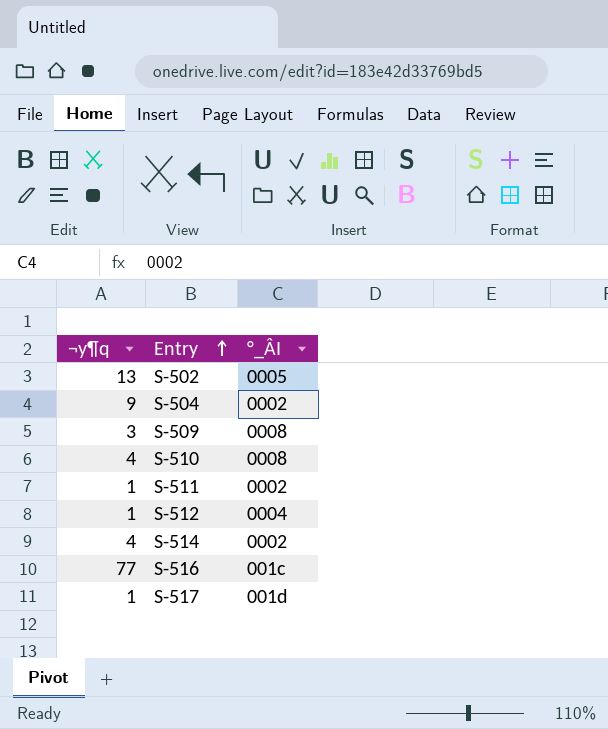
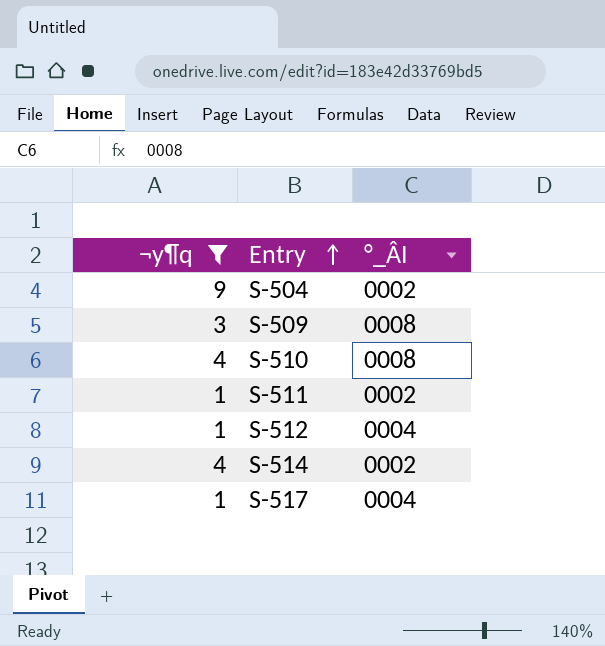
filter: none -> ¬y¶q <= 9
S-517 | °_ÂI: 001d -> 0004

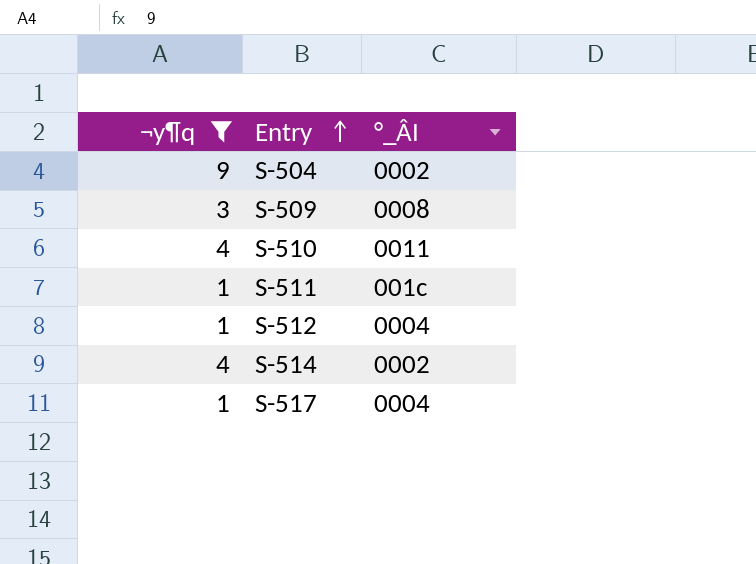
S-510 | °_ÂI: 0008 -> 0011
S-511 | °_ÂI: 0002 -> 001c

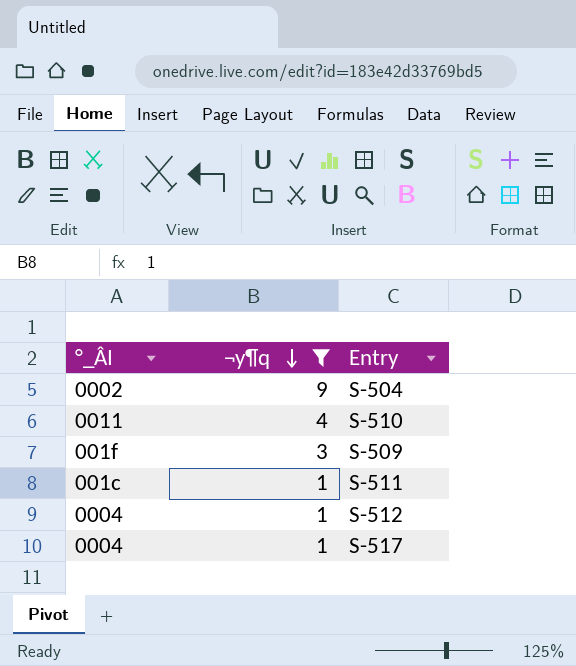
row order: Entry ascending -> ¬y¶q descending
column °_ÂI | position: 3 -> 1
row S-514: 4 | 0002 -> none
S-509 | °_ÂI: 0008 -> 001f

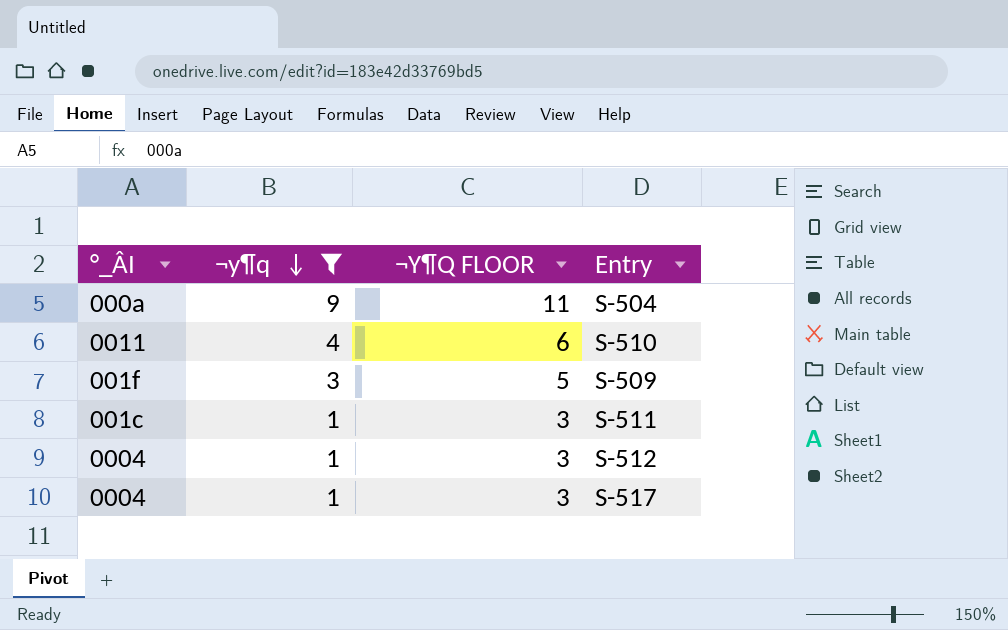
column ¬Y¶Q FLOOR | formula: none -> [¬y¶q] + 2
S-504 | °_ÂI: 0002 -> 000a

